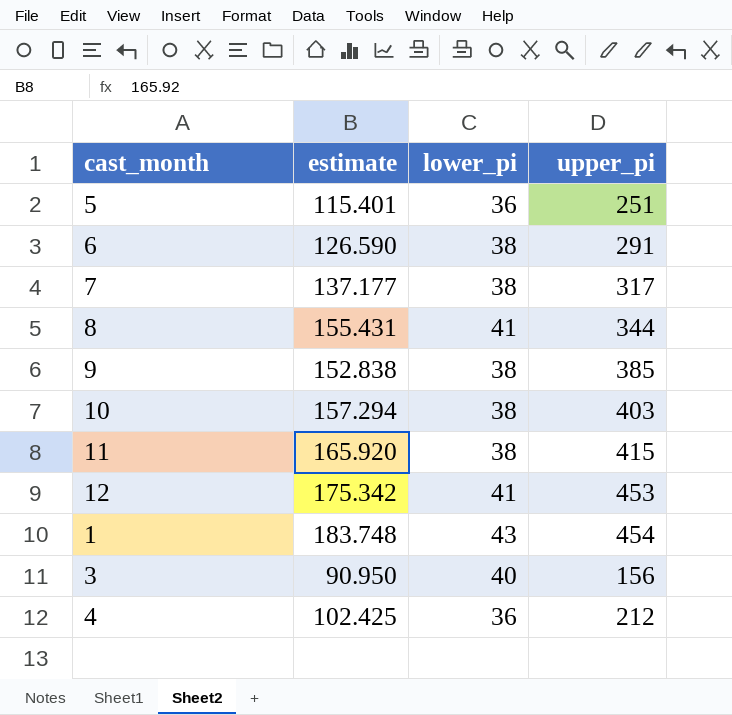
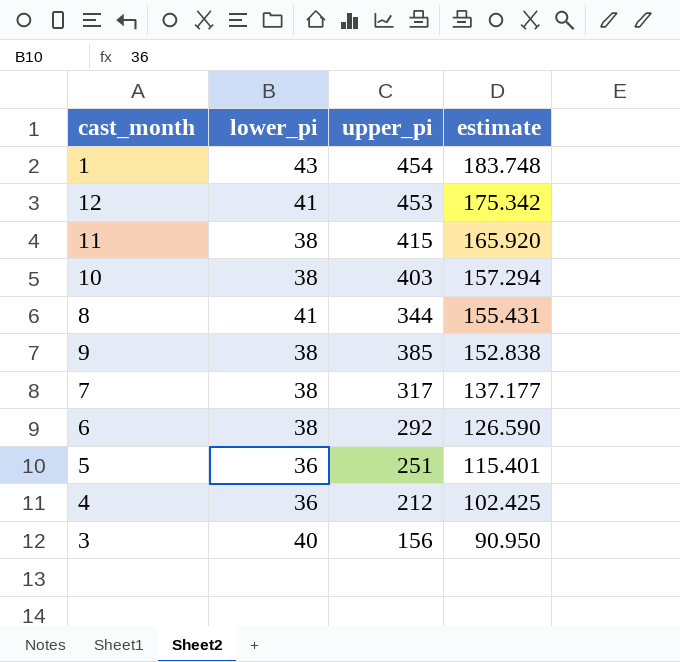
row order: none -> estimate descending
column estimate | position: 2 -> 4
6 | upper_pi: 291 -> 292

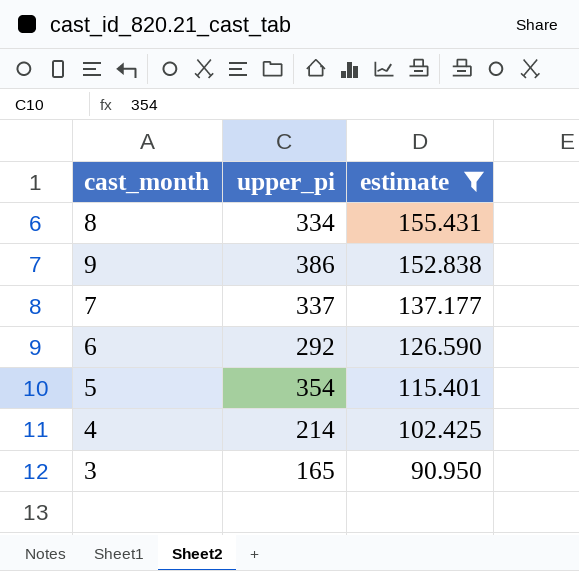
filter: none -> estimate <= 155.431
column lower_pi | position: 2 -> none
8 | upper_pi: 344 -> 334
9 | upper_pi: 385 -> 386
7 | upper_pi: 317 -> 337
5 | upper_pi: 251 -> 354
4 | upper_pi: 212 -> 214
3 | upper_pi: 156 -> 165

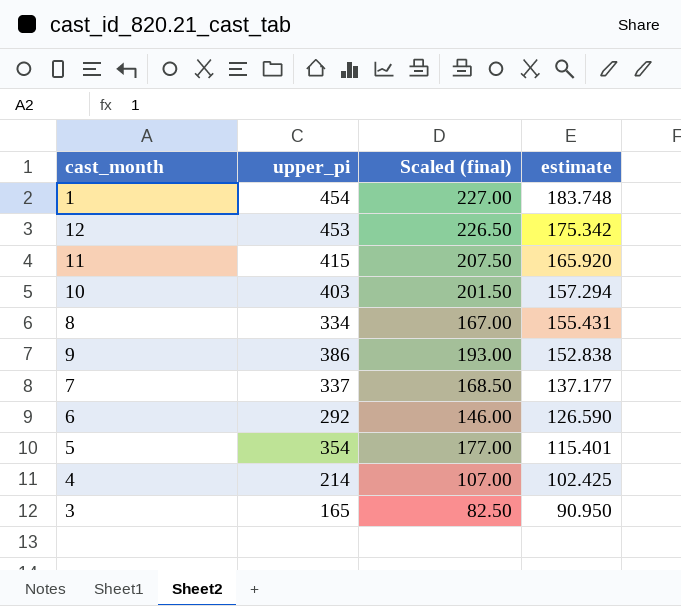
filter: estimate <= 155.431 -> none
column Scaled (final) | formula: none -> [upper_pi] * 0.5

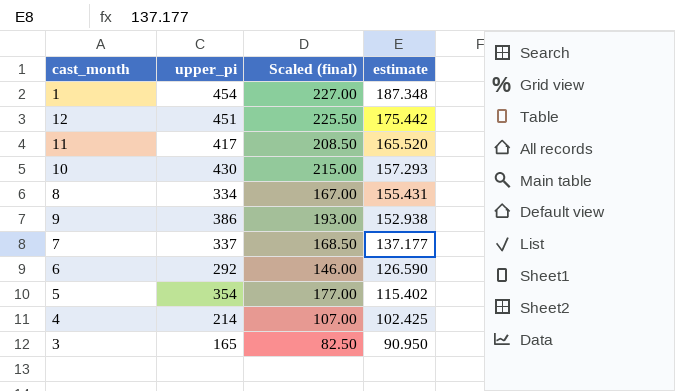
1 | estimate: 183.748 -> 187.348
12 | upper_pi: 453 -> 451
12 | Scaled (final): 226.50 -> 225.50
12 | estimate: 175.342 -> 175.442
11 | upper_pi: 415 -> 417
11 | Scaled (final): 207.50 -> 208.50
11 | estimate: 165.920 -> 165.520
10 | upper_pi: 403 -> 430
10 | Scaled (final): 201.50 -> 215.00
10 | estimate: 157.294 -> 157.293
9 | estimate: 152.838 -> 152.938
5 | estimate: 115.401 -> 115.402

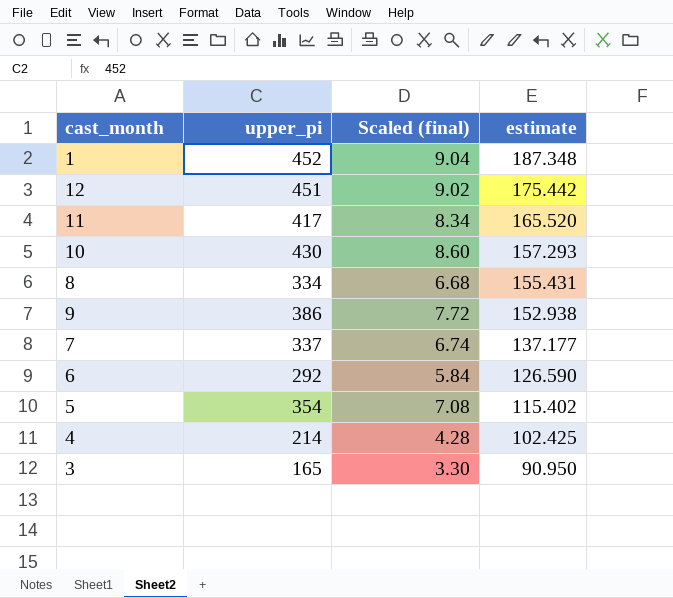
column Scaled (final) | formula: [upper_pi] * 0.5 -> [upper_pi] * 0.02
1 | upper_pi: 454 -> 452

